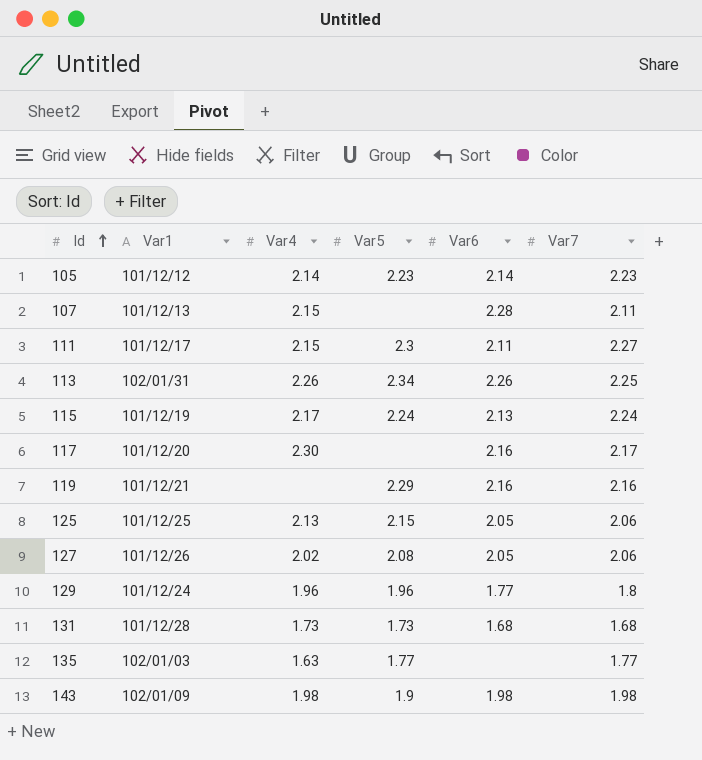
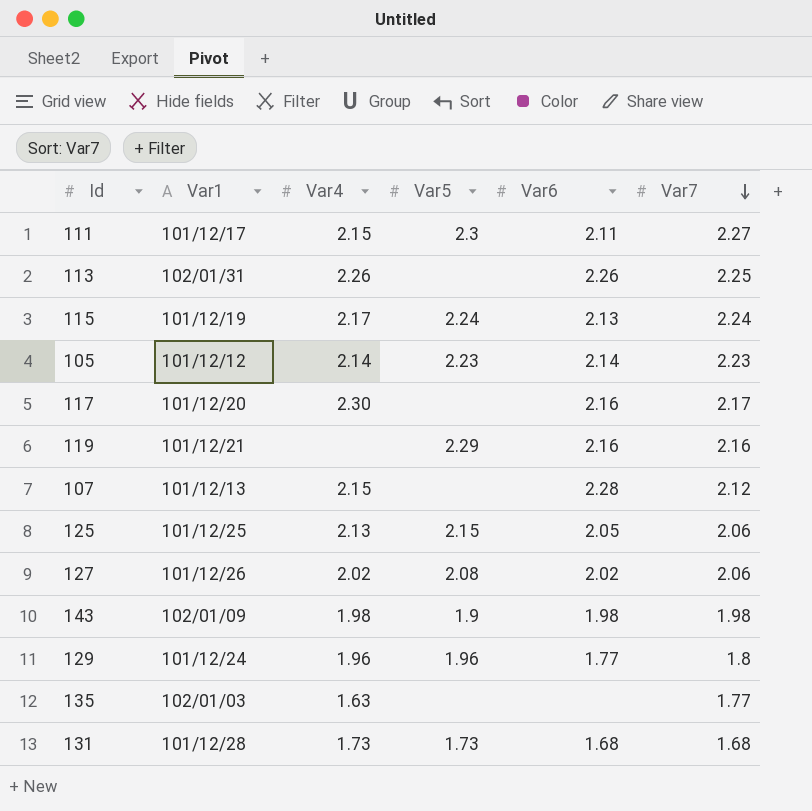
row order: Id ascending -> Var7 descending
113 | Var5: 2.34 -> none
107 | Var7: 2.11 -> 2.12
127 | Var6: 2.05 -> 2.02
135 | Var5: 1.77 -> none

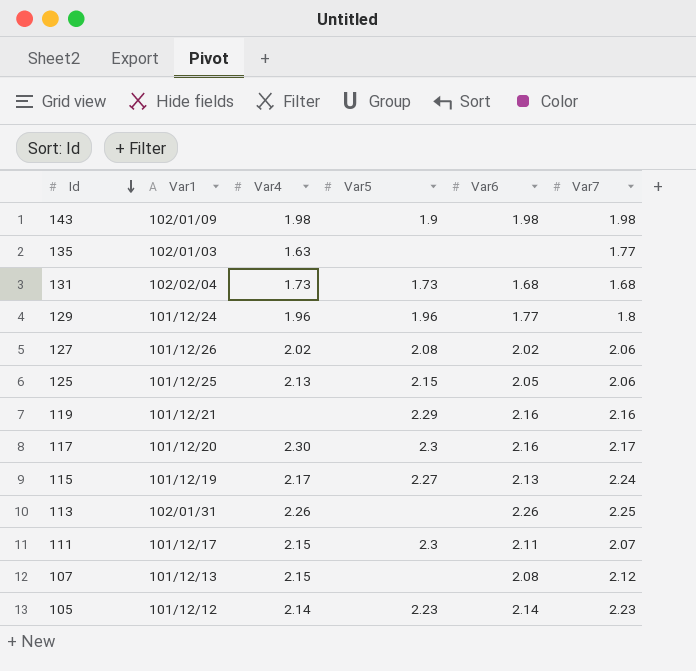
row order: Var7 descending -> Id descending
131 | Var1: 101/12/28 -> 102/02/04
117 | Var5: none -> 2.3
115 | Var5: 2.24 -> 2.27
111 | Var7: 2.27 -> 2.07
107 | Var6: 2.28 -> 2.08

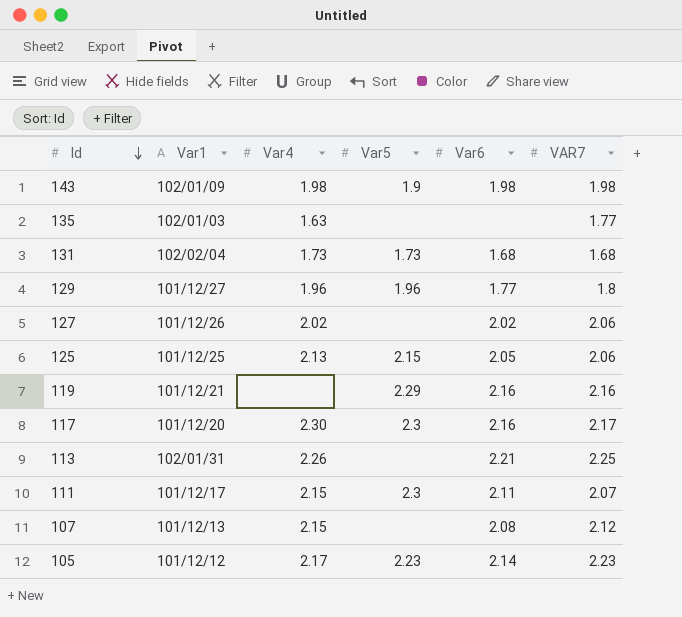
column name: Var7 -> VAR7
row 115: 101/12/19 | 2.17 | 2.27 | 2.13 | 2.24 -> none
129 | Var1: 101/12/24 -> 101/12/27
127 | Var5: 2.08 -> none
113 | Var6: 2.26 -> 2.21
105 | Var4: 2.14 -> 2.17

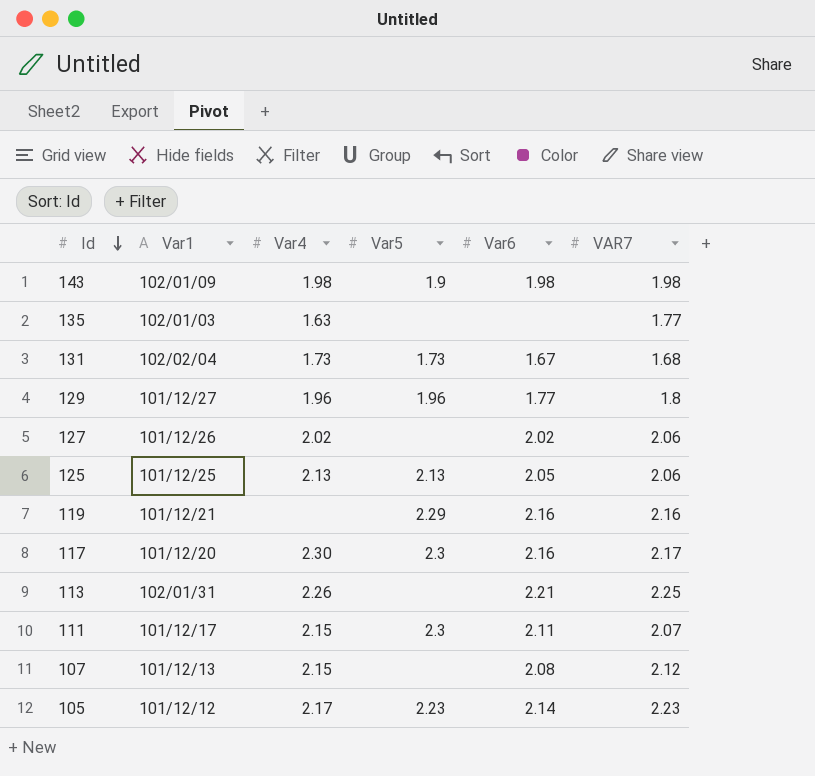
131 | Var6: 1.68 -> 1.67
125 | Var5: 2.15 -> 2.13

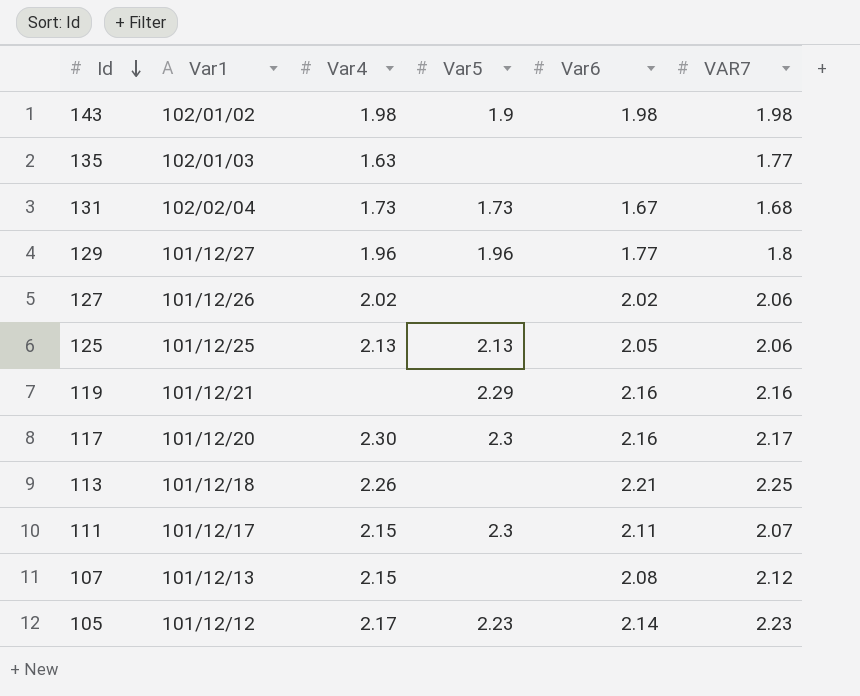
143 | Var1: 102/01/09 -> 102/01/02
113 | Var1: 102/01/31 -> 101/12/18

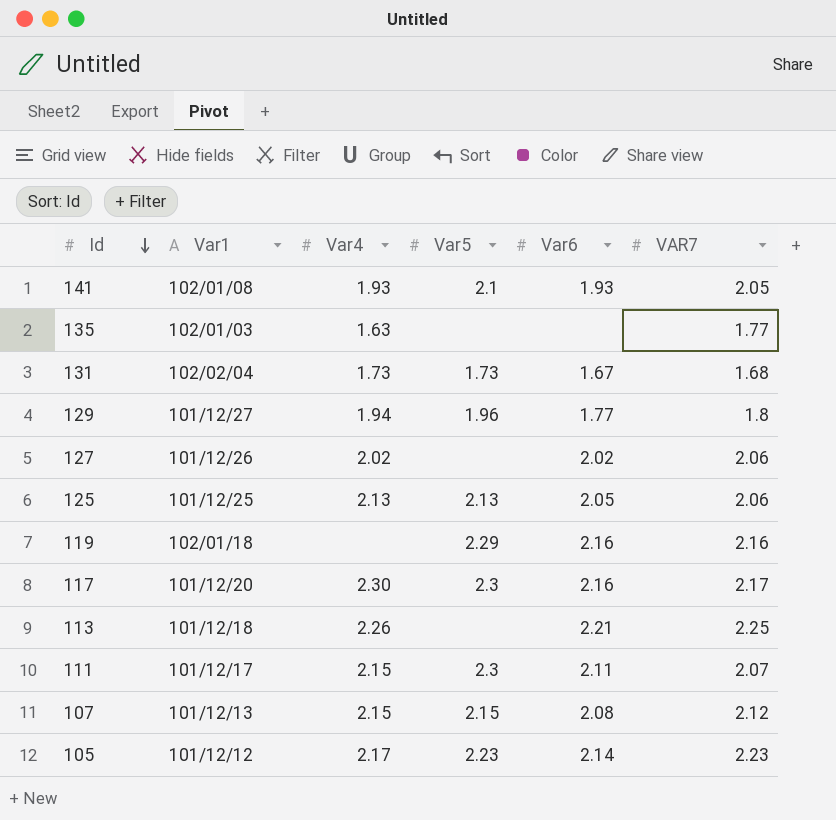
row 143: 102/01/02 | 1.98 | 1.9 | 1.98 | 1.98 -> none
row 141: none -> 102/01/08 | 1.93 | 2.1 | 1.93 | 2.05
129 | Var4: 1.96 -> 1.94
119 | Var1: 101/12/21 -> 102/01/18
107 | Var5: none -> 2.15

